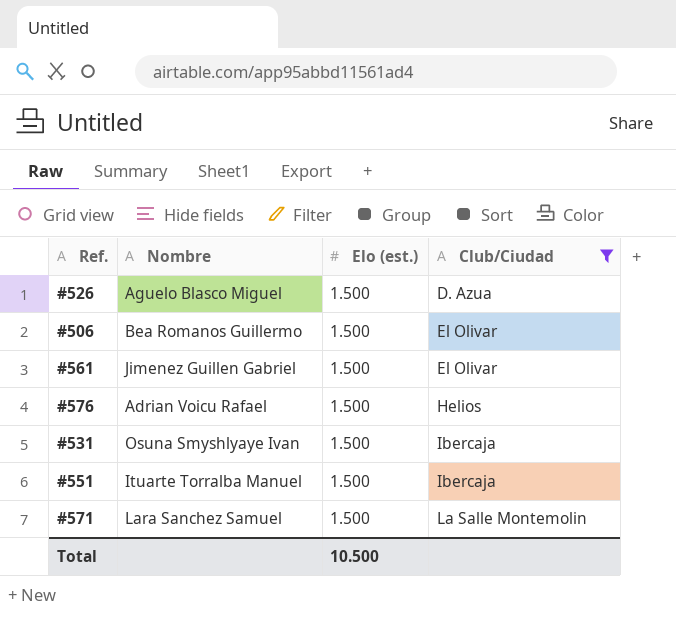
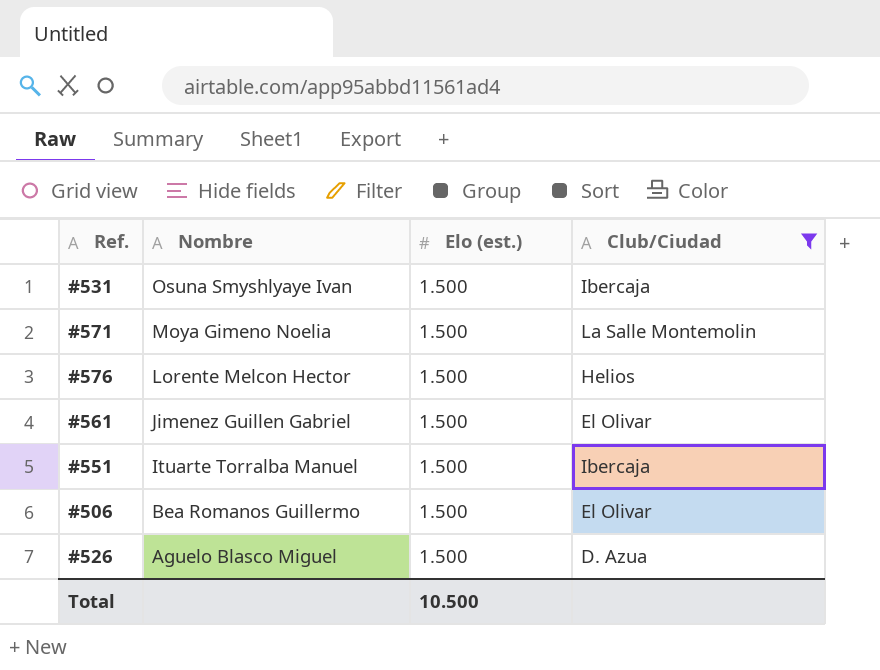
row order: Club/Ciudad ascending -> Nombre descending
#571 | Nombre: Lara Sanchez Samuel -> Moya Gimeno Noelia
#576 | Nombre: Adrian Voicu Rafael -> Lorente Melcon Hector

